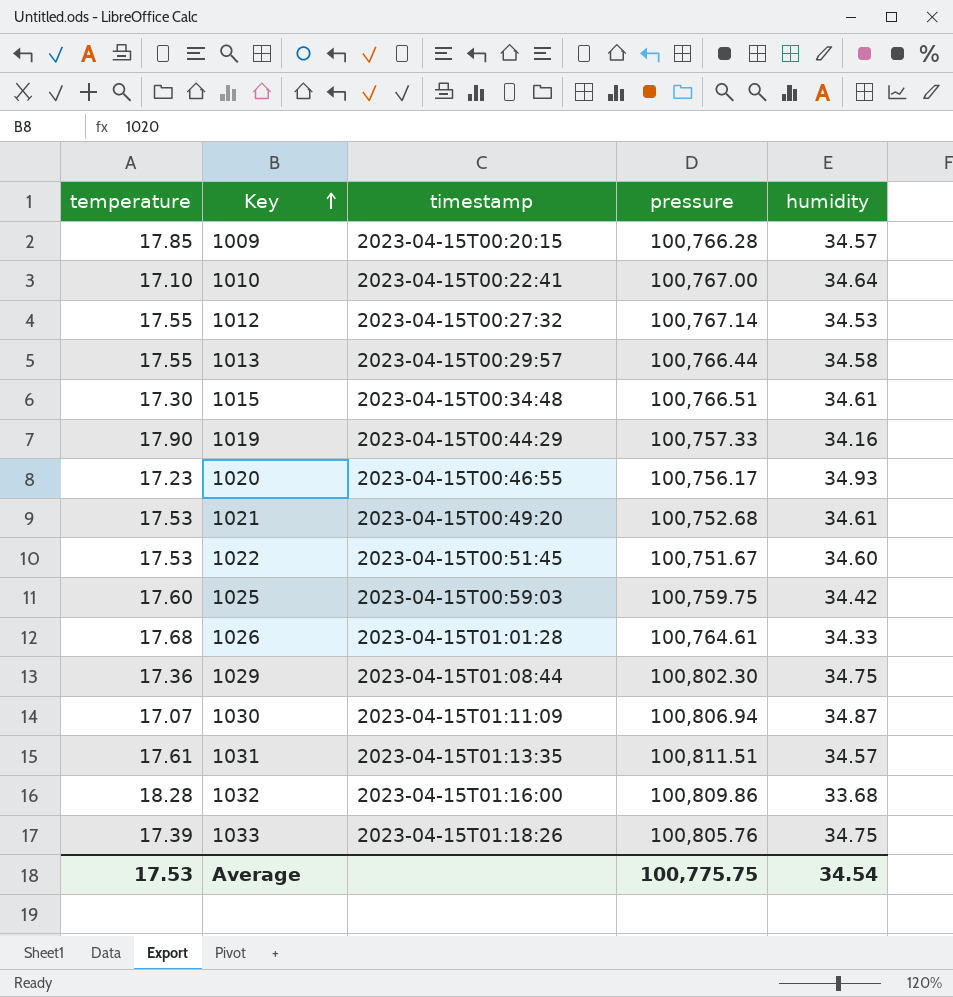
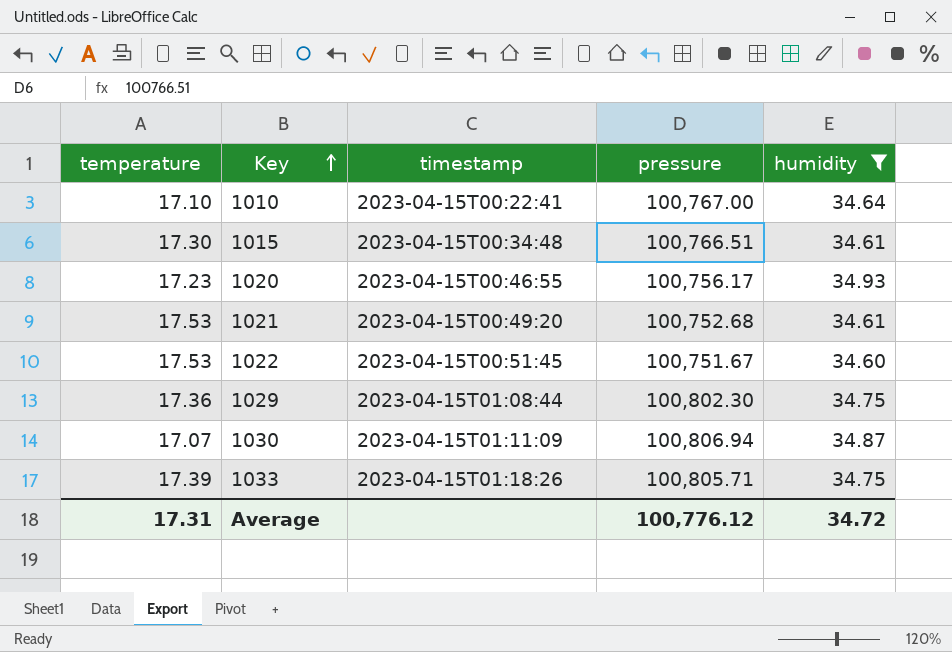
filter: none -> humidity >= 34.60
1033 | pressure: 100,805.76 -> 100,805.71
Average | temperature: 17.53 -> 17.31
Average | pressure: 100,775.75 -> 100,776.12
Average | humidity: 34.54 -> 34.72

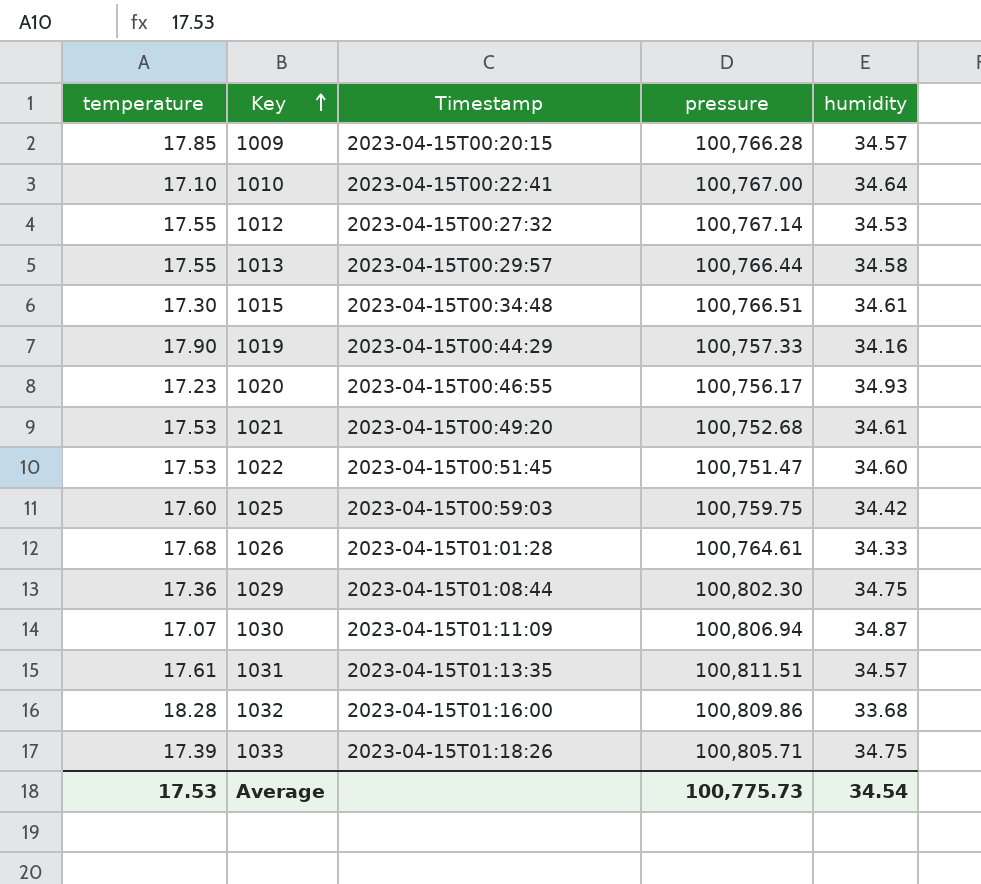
filter: humidity >= 34.60 -> none
column name: timestamp -> Timestamp
1022 | pressure: 100,751.67 -> 100,751.47
Average | temperature: 17.31 -> 17.53
Average | pressure: 100,776.12 -> 100,775.73
Average | humidity: 34.72 -> 34.54

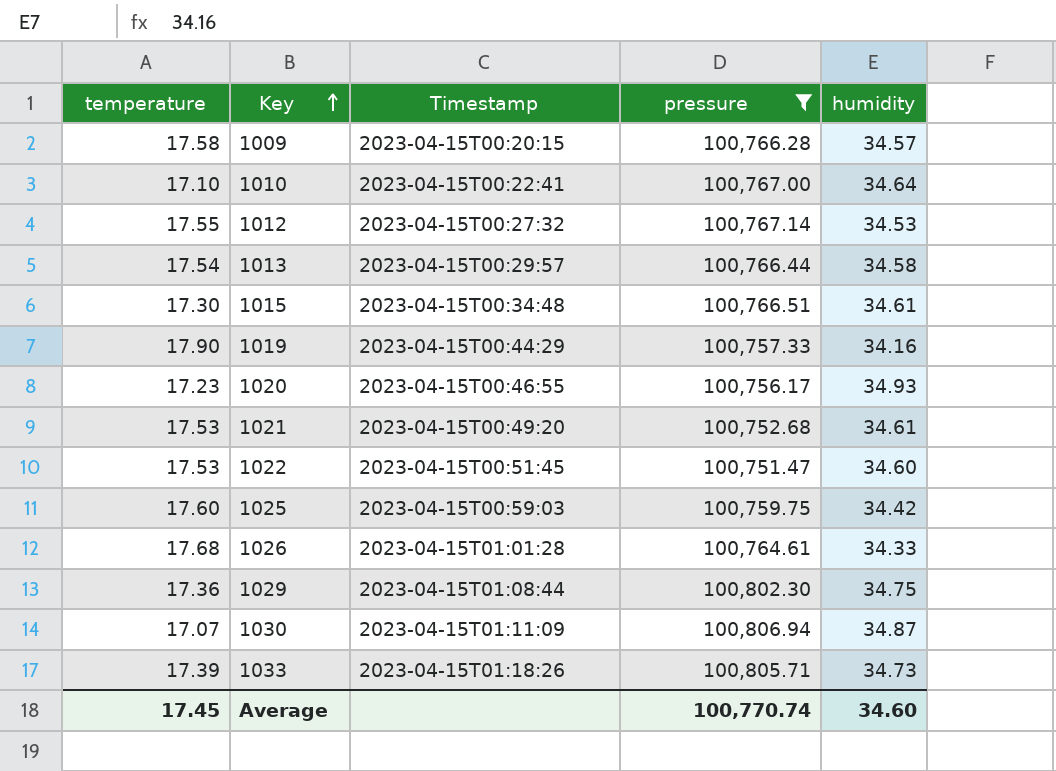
filter: none -> pressure <= 100,806.94
1009 | temperature: 17.85 -> 17.58
1013 | temperature: 17.55 -> 17.54
1033 | humidity: 34.75 -> 34.73
Average | temperature: 17.53 -> 17.45
Average | pressure: 100,775.73 -> 100,770.74
Average | humidity: 34.54 -> 34.60

